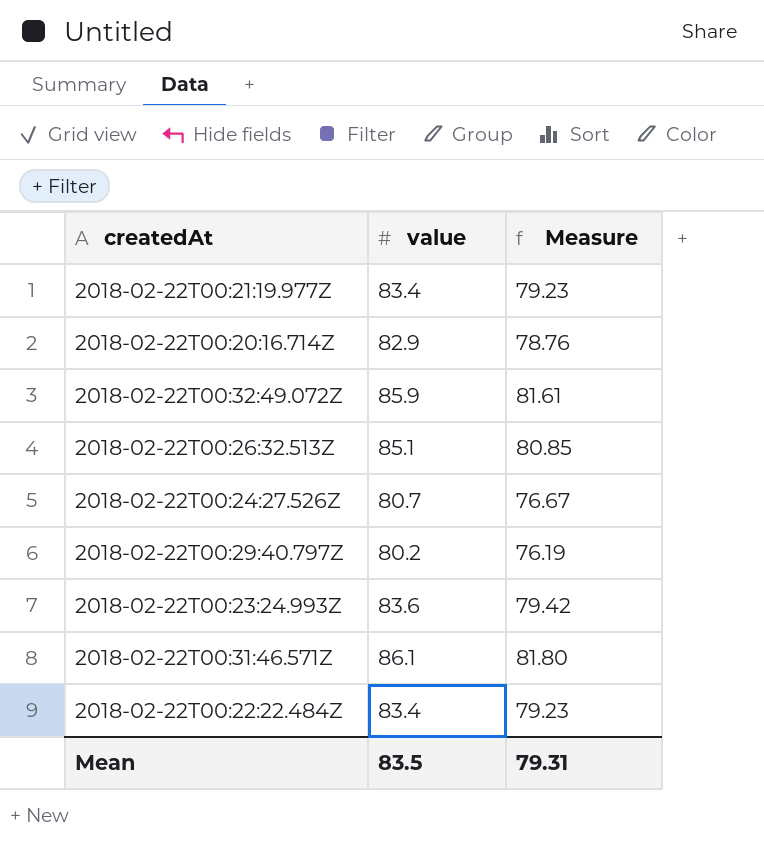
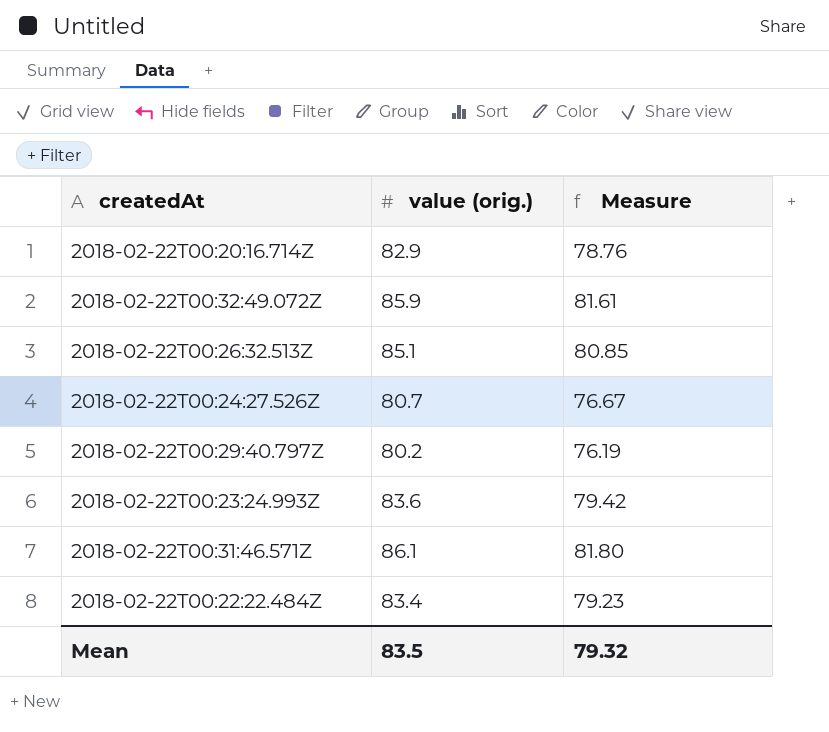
column name: value -> value (orig.)
row 2018-02-22T00:21:19.977Z: 83.4 | 79.23 -> none
Mean | Measure: 79.31 -> 79.32

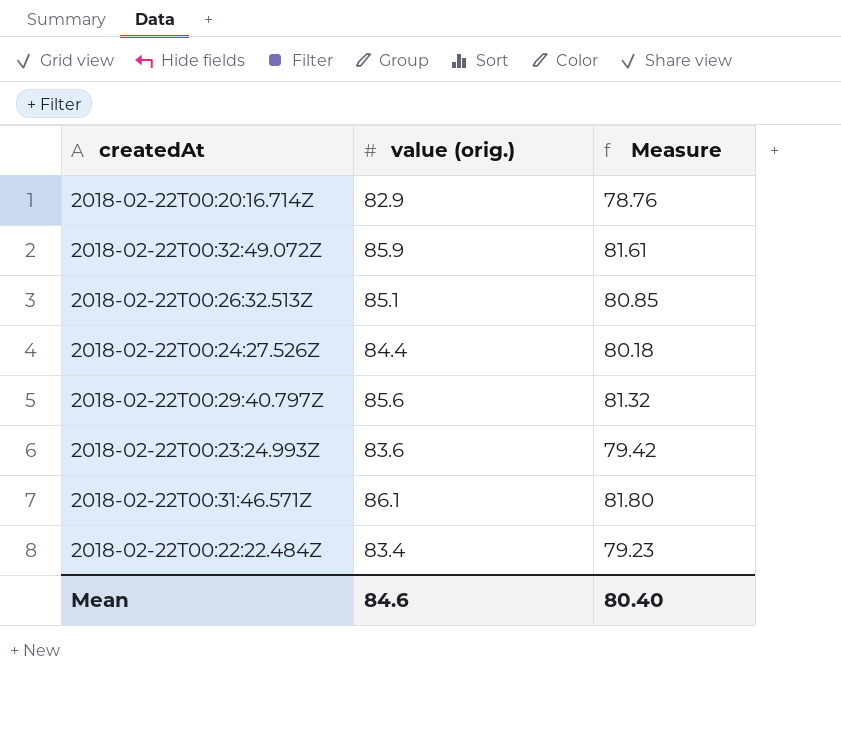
2018-02-22T00:24:27.526Z | value (orig.): 80.7 -> 84.4
2018-02-22T00:24:27.526Z | Measure: 76.67 -> 80.18
2018-02-22T00:29:40.797Z | value (orig.): 80.2 -> 85.6
2018-02-22T00:29:40.797Z | Measure: 76.19 -> 81.32
Mean | value (orig.): 83.5 -> 84.6
Mean | Measure: 79.32 -> 80.40

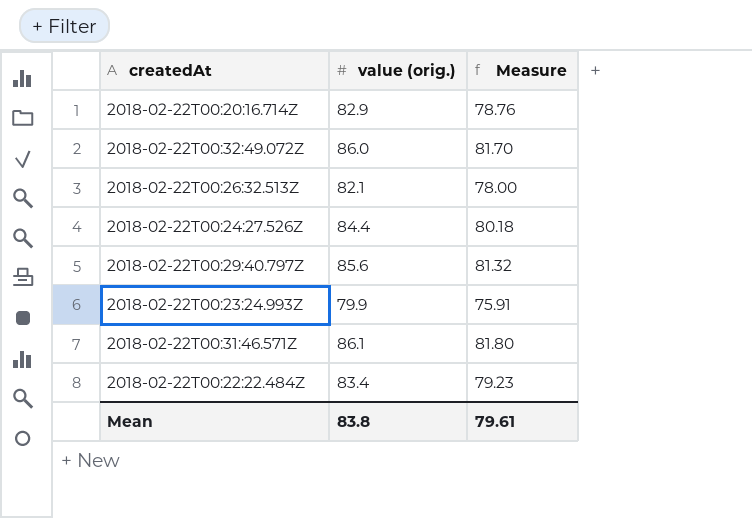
2018-02-22T00:32:49.072Z | value (orig.): 85.9 -> 86.0
2018-02-22T00:32:49.072Z | Measure: 81.61 -> 81.70
2018-02-22T00:26:32.513Z | value (orig.): 85.1 -> 82.1
2018-02-22T00:26:32.513Z | Measure: 80.85 -> 78.00
2018-02-22T00:23:24.993Z | value (orig.): 83.6 -> 79.9
2018-02-22T00:23:24.993Z | Measure: 79.42 -> 75.91
Mean | value (orig.): 84.6 -> 83.8
Mean | Measure: 80.40 -> 79.61

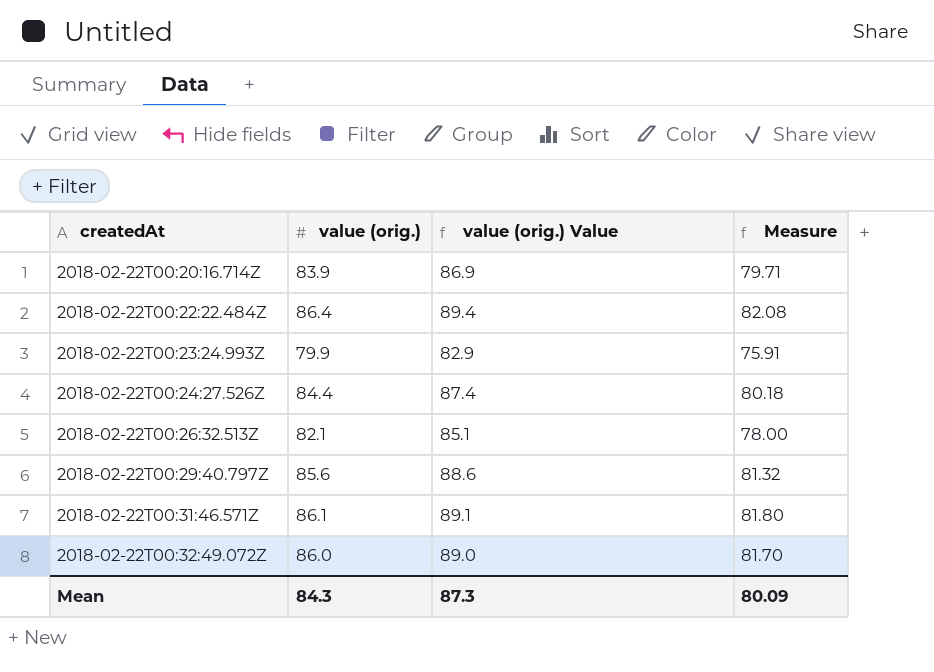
row order: none -> createdAt ascending
column value (orig.) Value | formula: none -> [value (orig.)] + 3
2018-02-22T00:20:16.714Z | value (orig.): 82.9 -> 83.9
2018-02-22T00:20:16.714Z | Measure: 78.76 -> 79.71
2018-02-22T00:22:22.484Z | value (orig.): 83.4 -> 86.4
2018-02-22T00:22:22.484Z | Measure: 79.23 -> 82.08
Mean | value (orig.): 83.8 -> 84.3
Mean | Measure: 79.61 -> 80.09

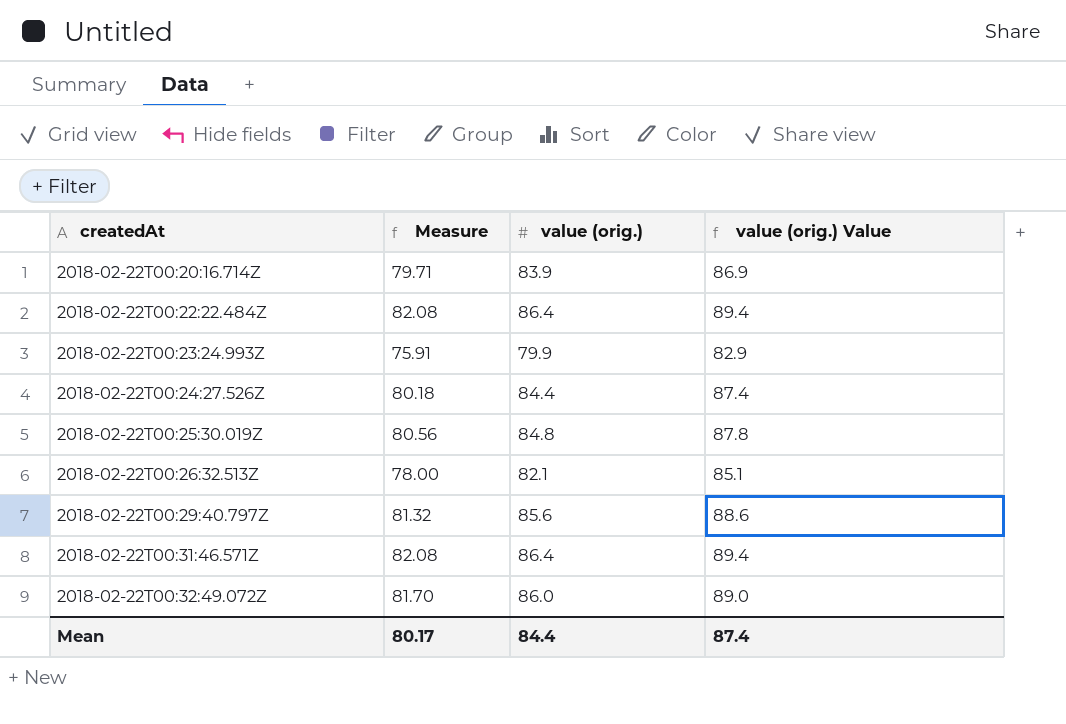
column Measure | position: 4 -> 2
row 2018-02-22T00:25:30.019Z: none -> 80.56 | 84.8 | 87.8
2018-02-22T00:31:46.571Z | Measure: 81.80 -> 82.08
2018-02-22T00:31:46.571Z | value (orig.): 86.1 -> 86.4
2018-02-22T00:31:46.571Z | value (orig.) Value: 89.1 -> 89.4
Mean | Measure: 80.09 -> 80.17
Mean | value (orig.): 84.3 -> 84.4
Mean | value (orig.) Value: 87.3 -> 87.4

